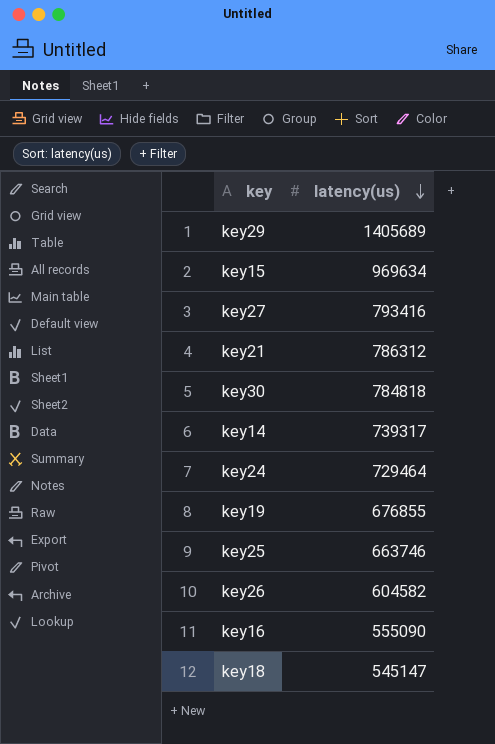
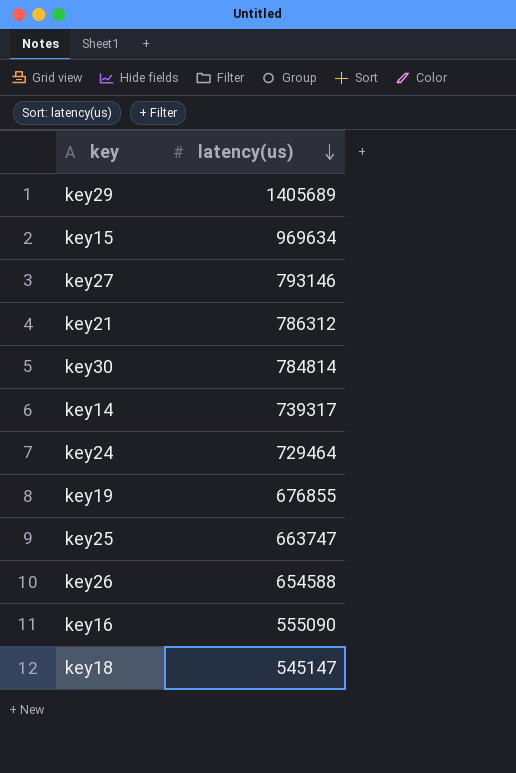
key27 | latency(us): 793416 -> 793146
key30 | latency(us): 784818 -> 784814
key25 | latency(us): 663746 -> 663747
key26 | latency(us): 604582 -> 654588

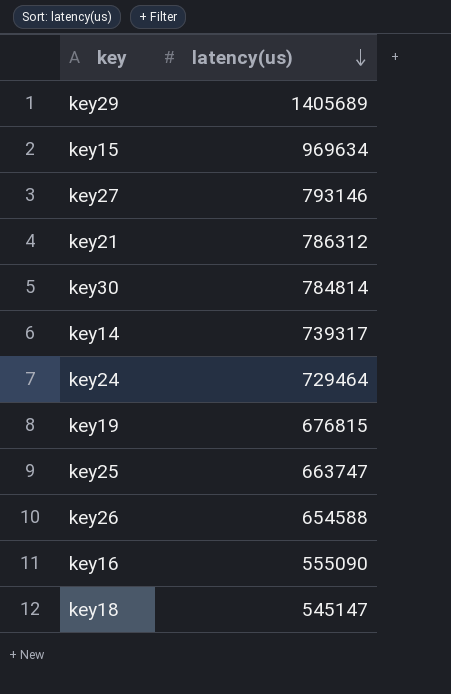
key19 | latency(us): 676855 -> 676815

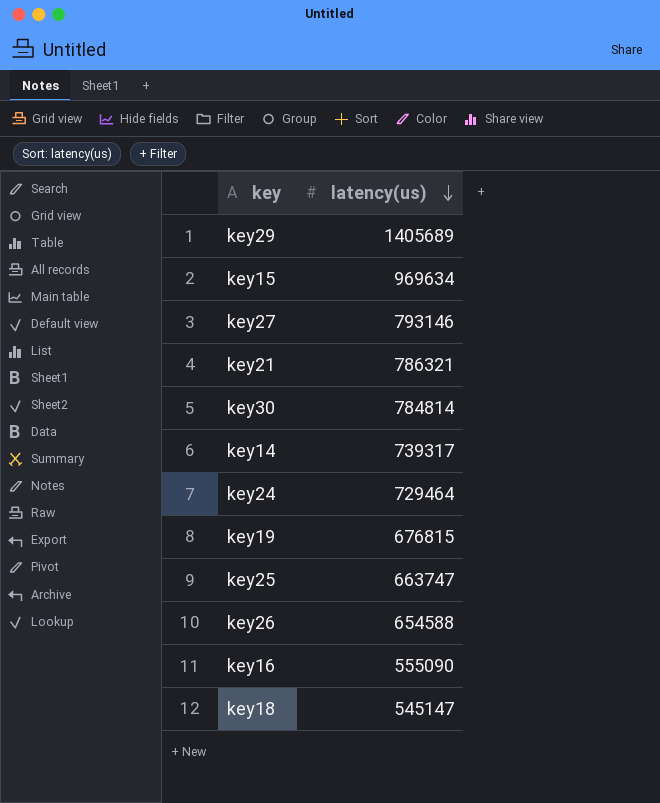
key21 | latency(us): 786312 -> 786321

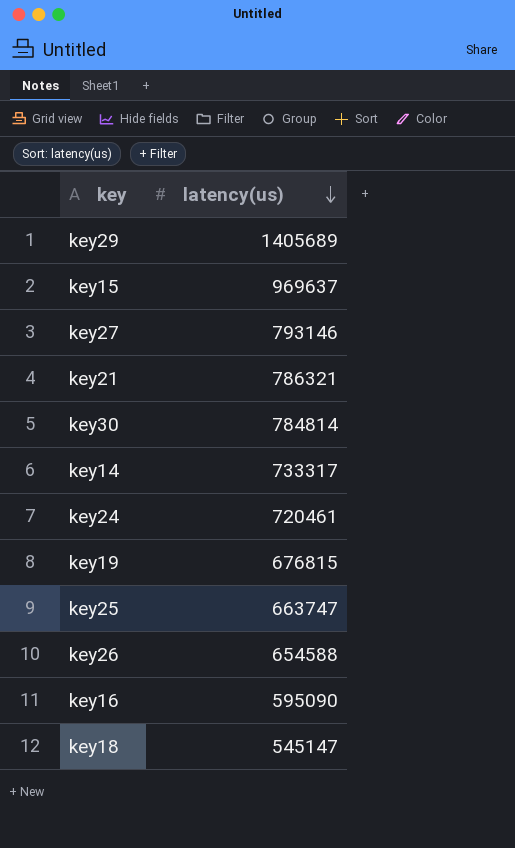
key15 | latency(us): 969634 -> 969637
key14 | latency(us): 739317 -> 733317
key24 | latency(us): 729464 -> 720461
key16 | latency(us): 555090 -> 595090

